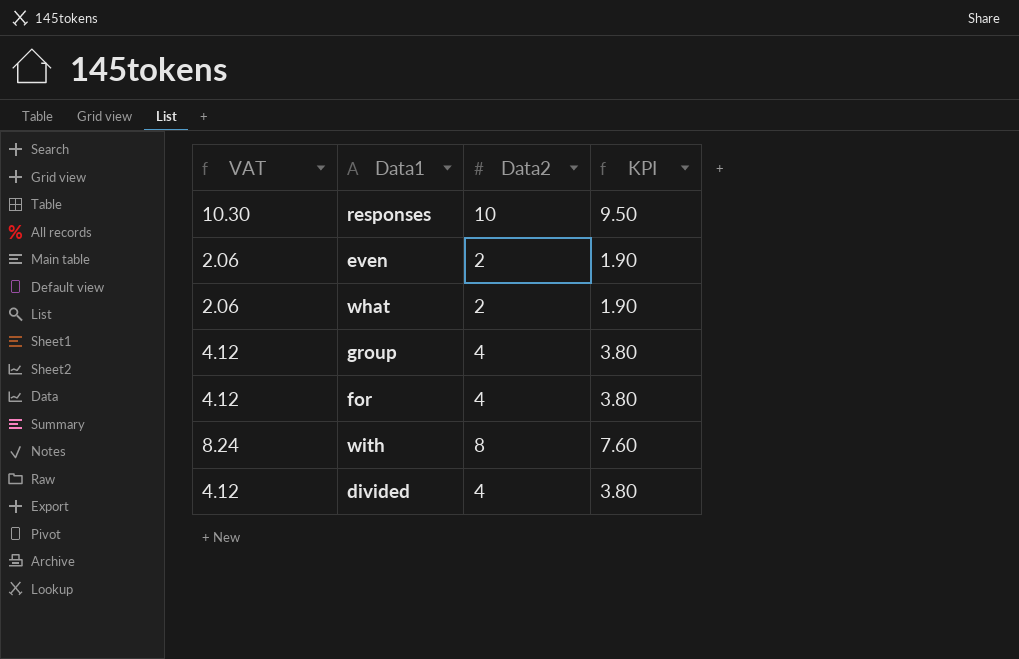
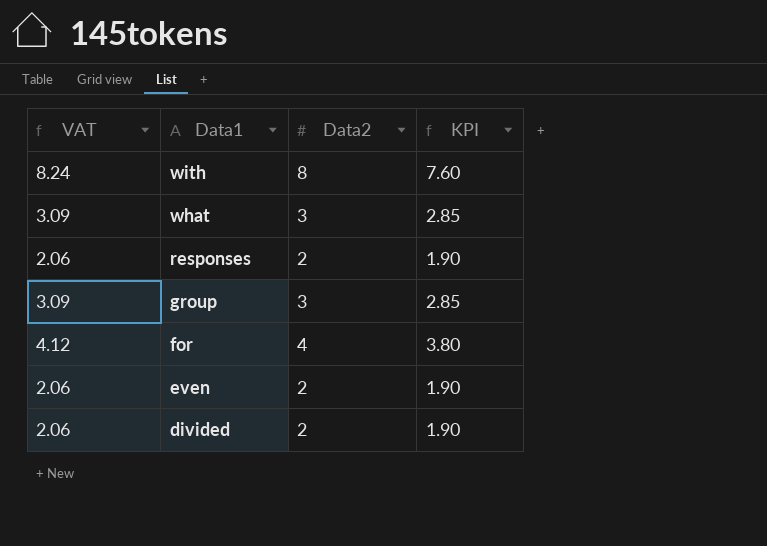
row order: none -> Data1 descending
what | VAT: 2.06 -> 3.09
what | Data2: 2 -> 3
what | KPI: 1.90 -> 2.85
responses | VAT: 10.30 -> 2.06
responses | Data2: 10 -> 2
responses | KPI: 9.50 -> 1.90
group | VAT: 4.12 -> 3.09
group | Data2: 4 -> 3
group | KPI: 3.80 -> 2.85
divided | VAT: 4.12 -> 2.06
divided | Data2: 4 -> 2
divided | KPI: 3.80 -> 1.90

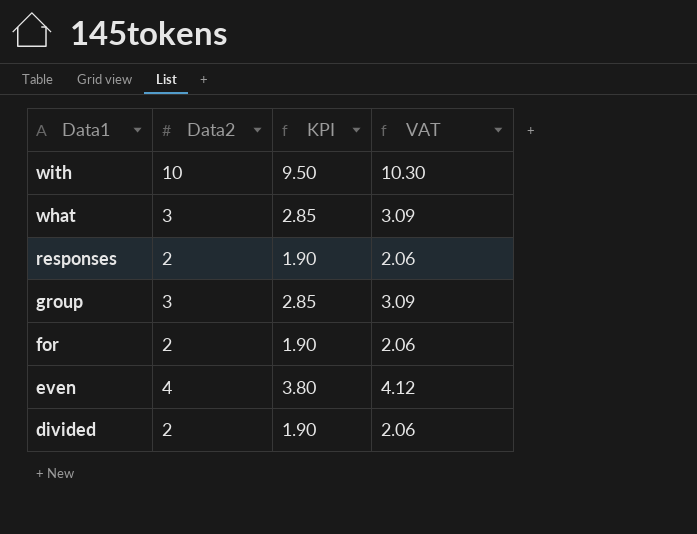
column VAT | position: 1 -> 4
with | Data2: 8 -> 10
with | KPI: 7.60 -> 9.50
with | VAT: 8.24 -> 10.30
for | Data2: 4 -> 2
for | KPI: 3.80 -> 1.90
for | VAT: 4.12 -> 2.06
even | Data2: 2 -> 4
even | KPI: 1.90 -> 3.80
even | VAT: 2.06 -> 4.12

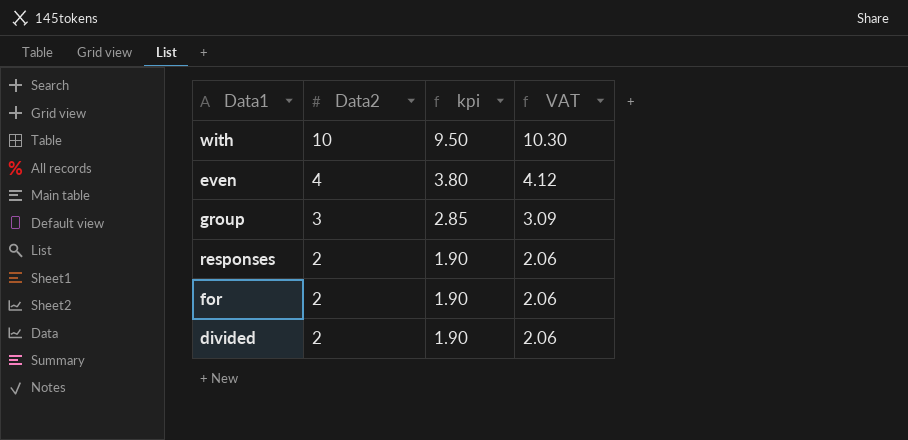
row order: Data1 descending -> Data2 descending
column name: KPI -> kpi
row what: 3 | 2.85 | 3.09 -> none

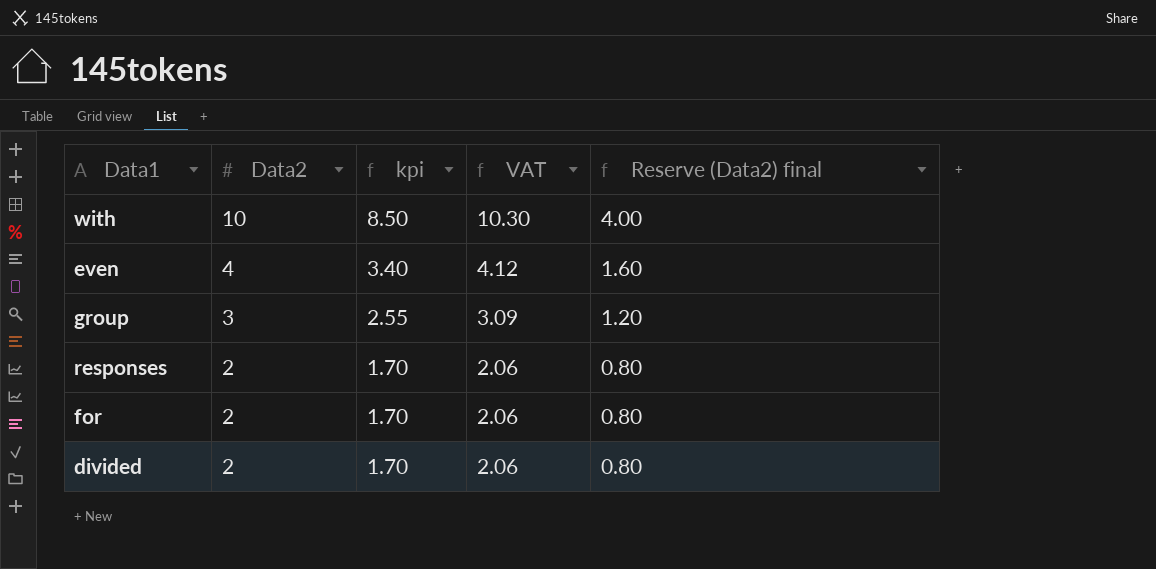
column kpi | formula: [Data2] * 0.95 -> [Data2] * 0.85
column Reserve (Data2) final | formula: none -> [Data2] * 0.4

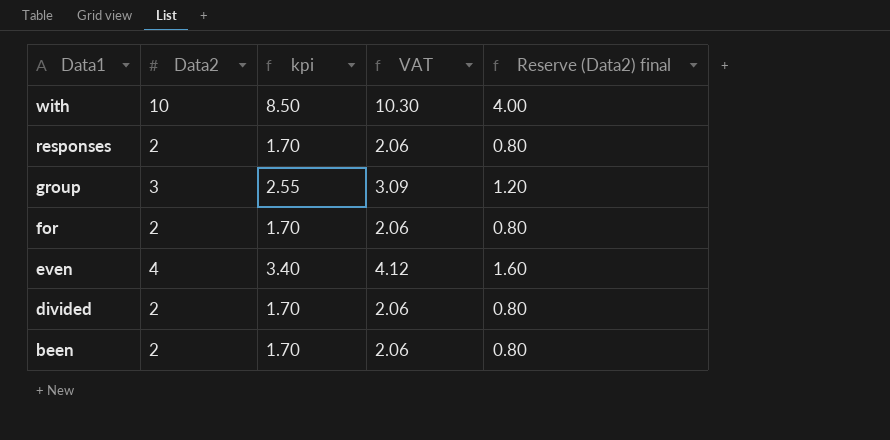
row order: Data2 descending -> Data1 descending
row been: none -> 2 | 1.70 | 2.06 | 0.80

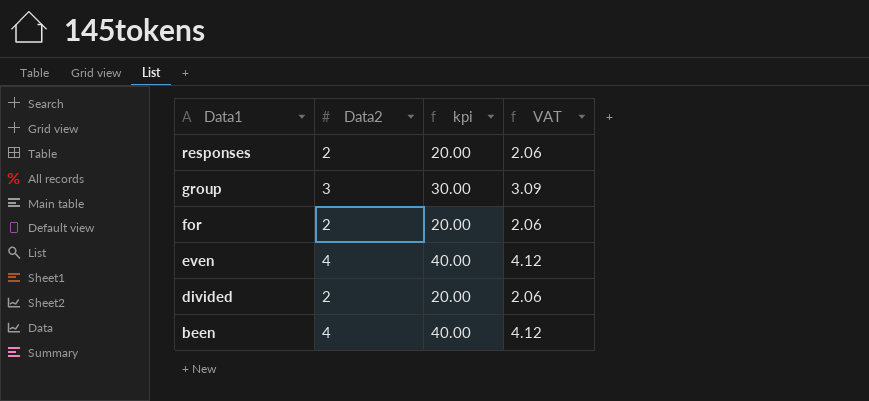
column Reserve (Data2) final | formula: [Data2] * 0.4 -> none
column kpi | formula: [Data2] * 0.85 -> [Data2] * 10
row with: 10 | 8.50 | 10.30 | 4.00 -> none
been | Data2: 2 -> 4
been | VAT: 2.06 -> 4.12

